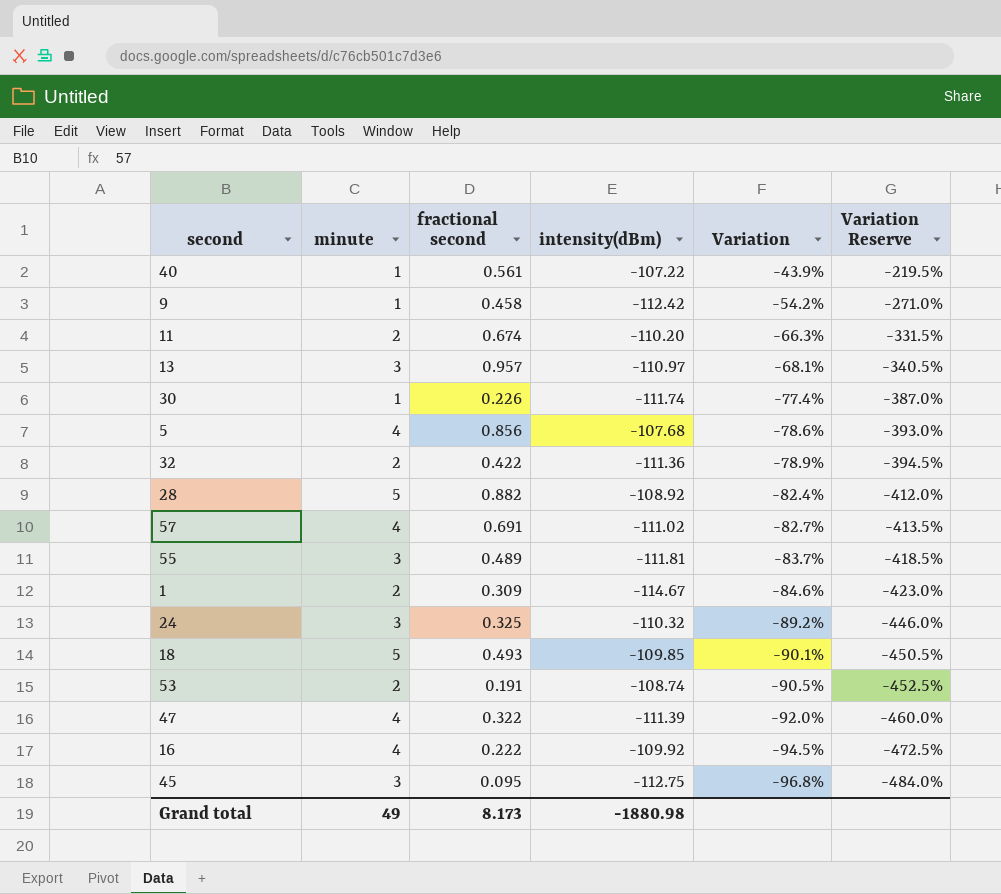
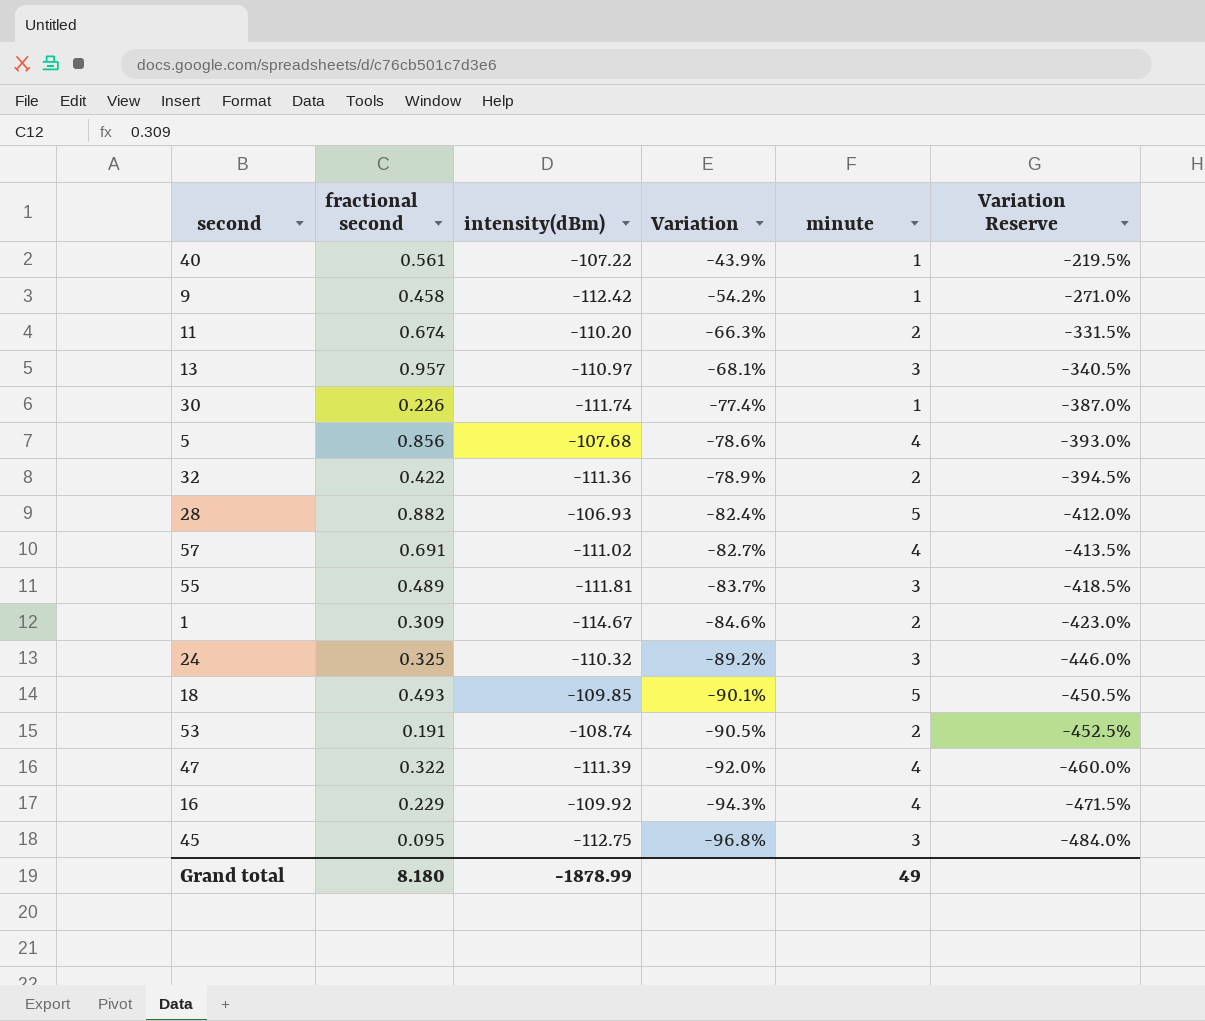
column minute | position: 2 -> 5
28 | intensity(dBm): -108.92 -> -106.93
16 | fractional second: 0.222 -> 0.229
16 | Variation: -94.5% -> -94.3%
16 | Variation Reserve: -472.5% -> -471.5%
Grand total | fractional second: 8.173 -> 8.180
Grand total | intensity(dBm): -1880.98 -> -1878.99

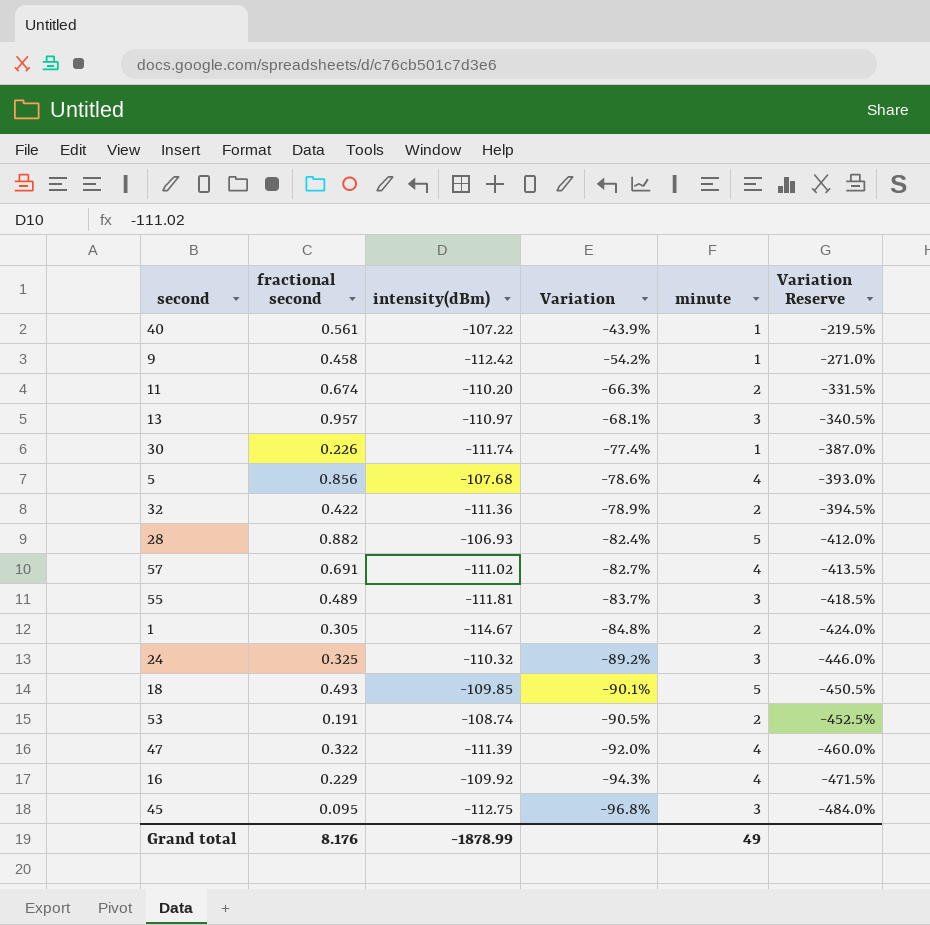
1 | fractional second: 0.309 -> 0.305
1 | Variation: -84.6% -> -84.8%
1 | Variation Reserve: -423.0% -> -424.0%
Grand total | fractional second: 8.180 -> 8.176

